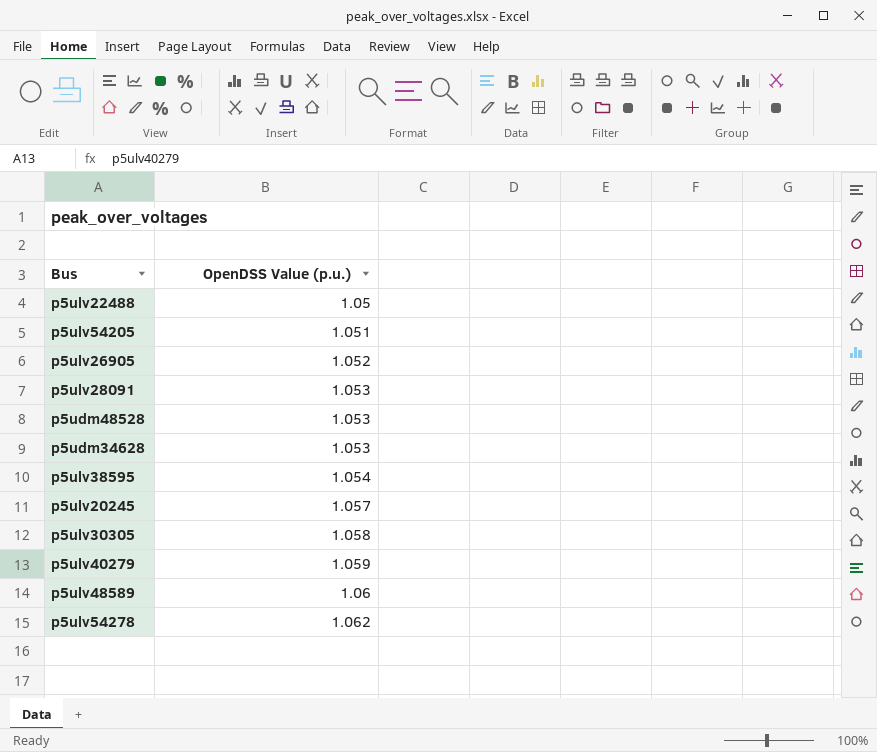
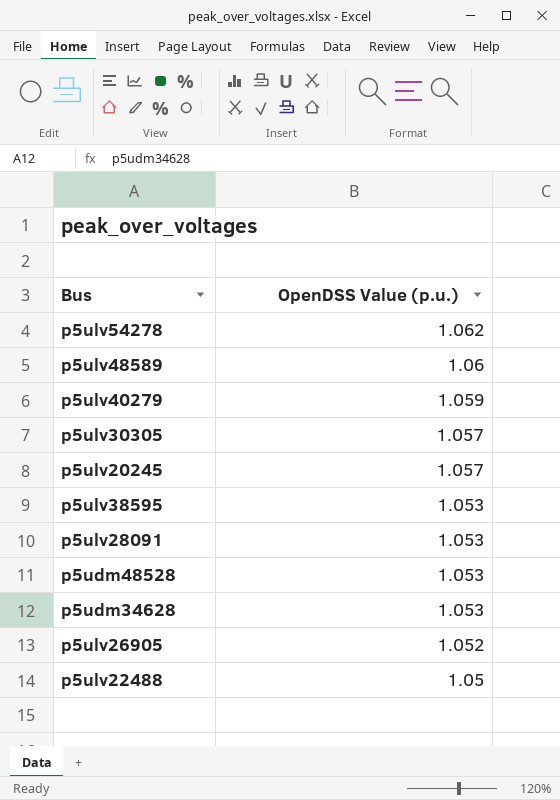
row order: OpenDSS Value (p.u.) ascending -> OpenDSS Value (p.u.) descending
row p5ulv54205: 1.051 -> none
p5ulv30305 | OpenDSS Value (p.u.): 1.058 -> 1.057
p5ulv38595 | OpenDSS Value (p.u.): 1.054 -> 1.053

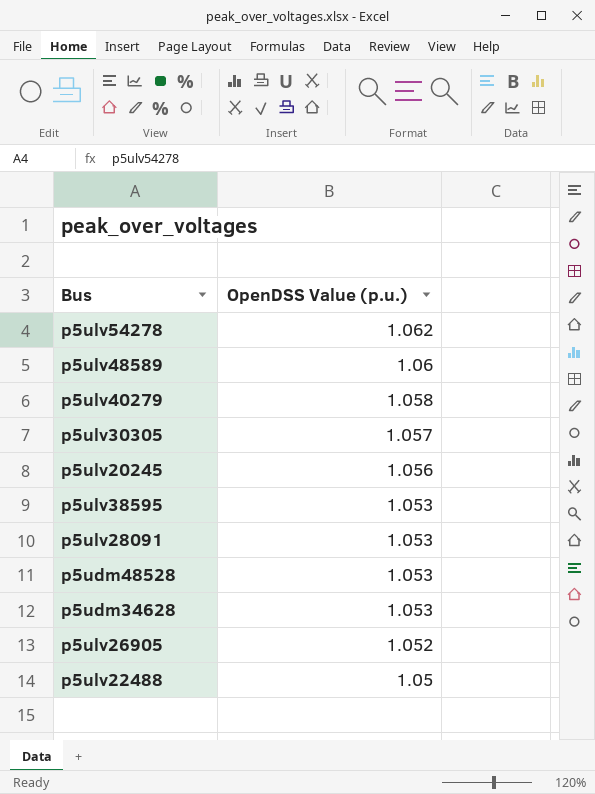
p5ulv40279 | OpenDSS Value (p.u.): 1.059 -> 1.058
p5ulv20245 | OpenDSS Value (p.u.): 1.057 -> 1.056

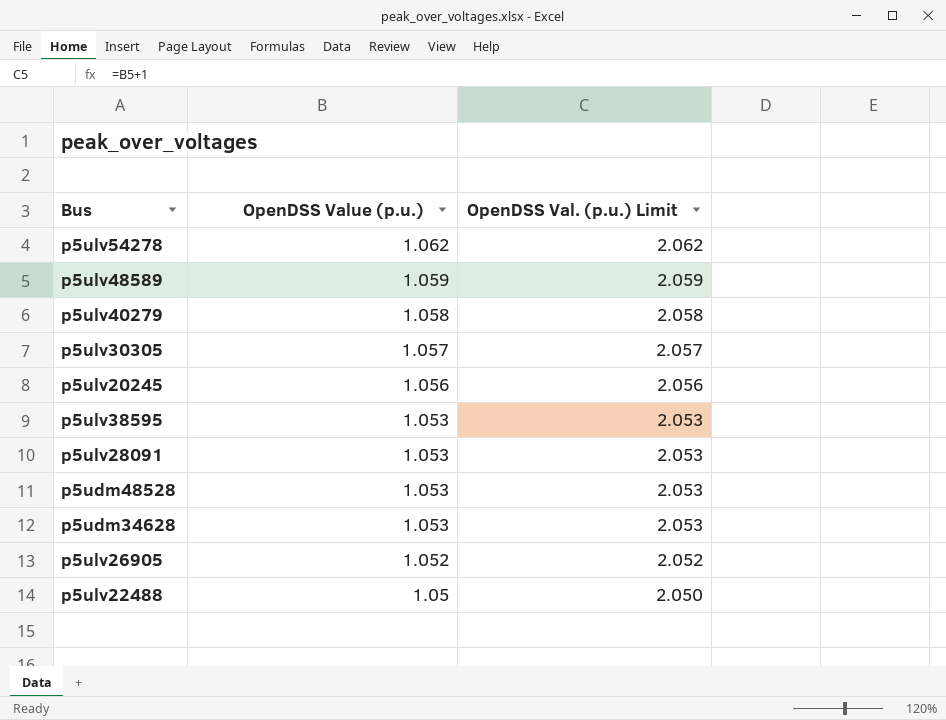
column OpenDSS Val. (p.u.) Limit | formula: none -> [OpenDSS Value (p.u.)] + 1
p5ulv48589 | OpenDSS Value (p.u.): 1.06 -> 1.059

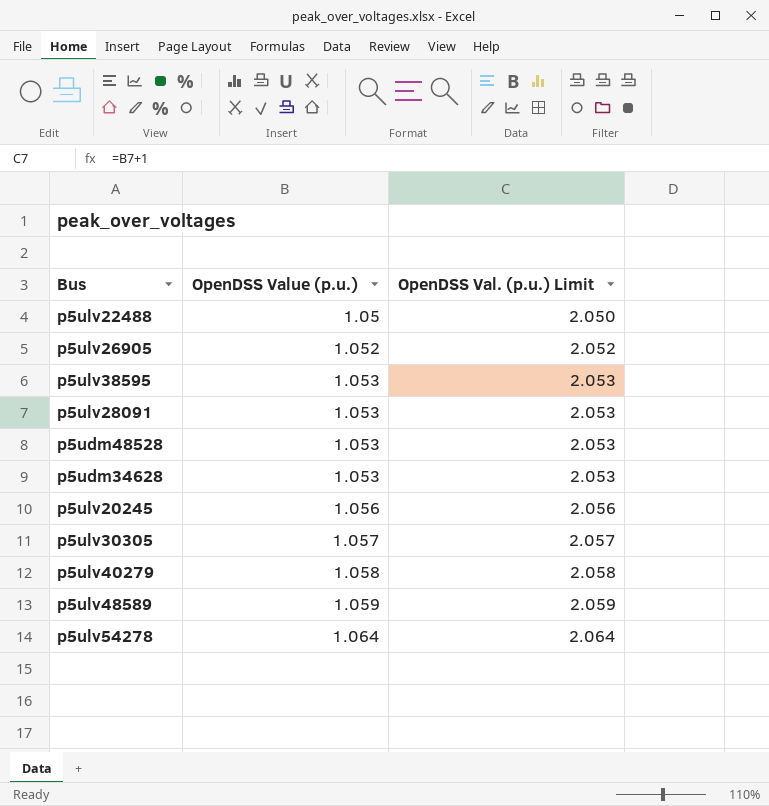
row order: OpenDSS Value (p.u.) descending -> OpenDSS Value (p.u.) ascending
p5ulv54278 | OpenDSS Value (p.u.): 1.062 -> 1.064
p5ulv54278 | OpenDSS Val. (p.u.) Limit: 2.062 -> 2.064

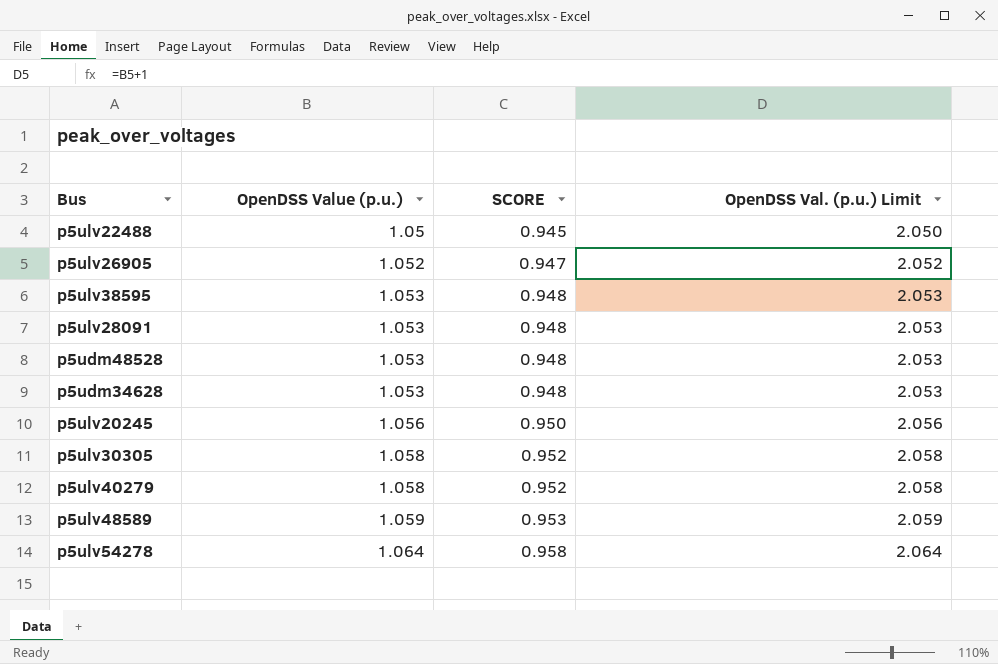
column SCORE | formula: none -> [OpenDSS Value (p.u.)] * 0.9
p5ulv30305 | OpenDSS Value (p.u.): 1.057 -> 1.058
p5ulv30305 | OpenDSS Val. (p.u.) Limit: 2.057 -> 2.058

